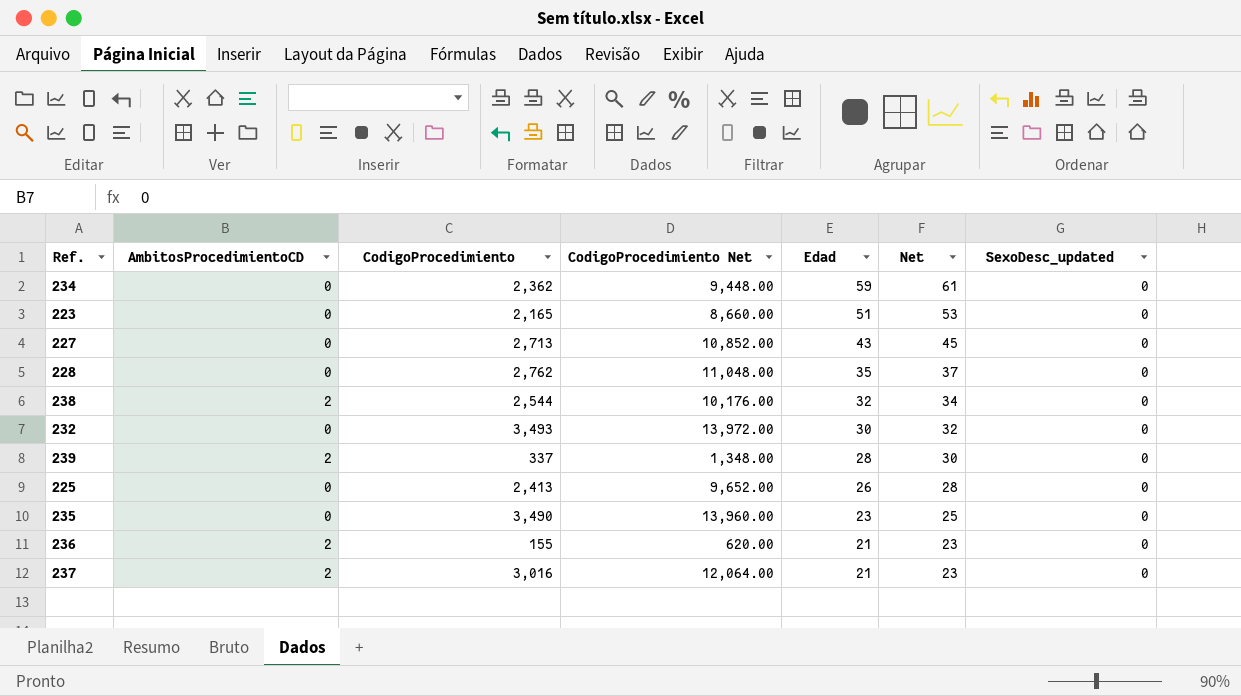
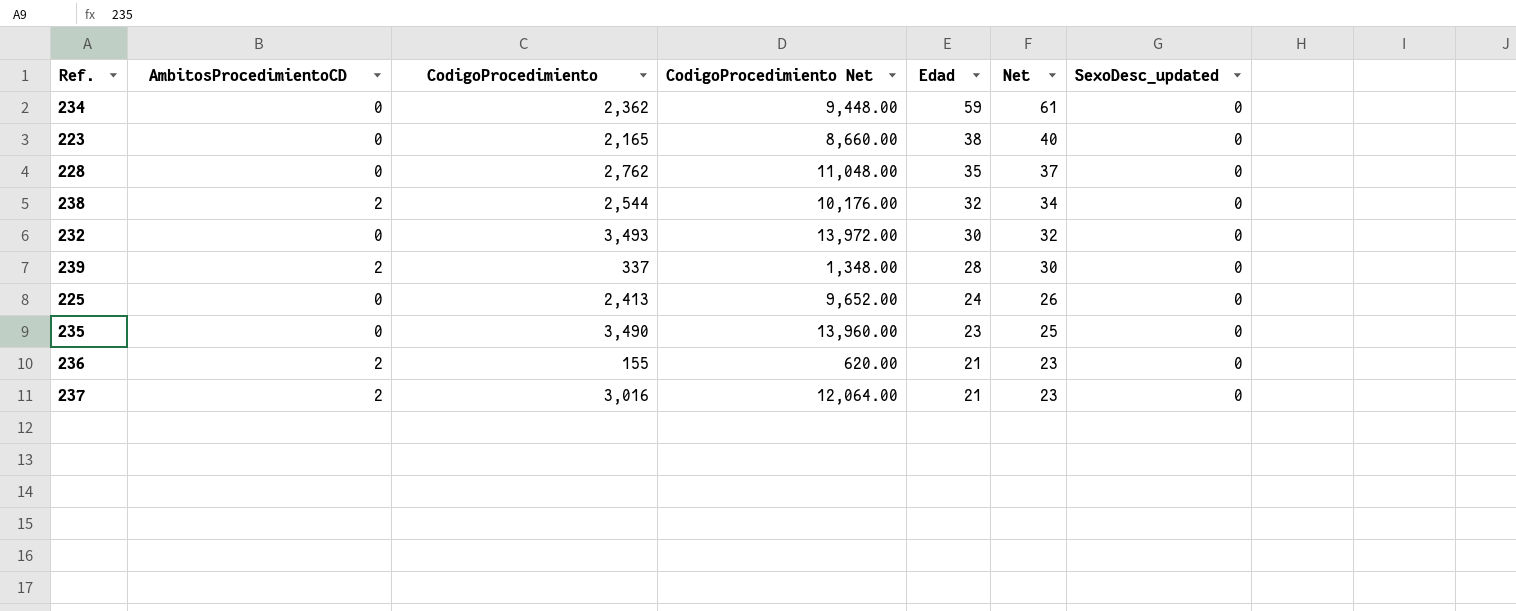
row 227: 0 | 2,713 | 10,852.00 | 43 | 45 | 0 -> none
223 | Edad: 51 -> 38
223 | Net: 53 -> 40
225 | Edad: 26 -> 24
225 | Net: 28 -> 26

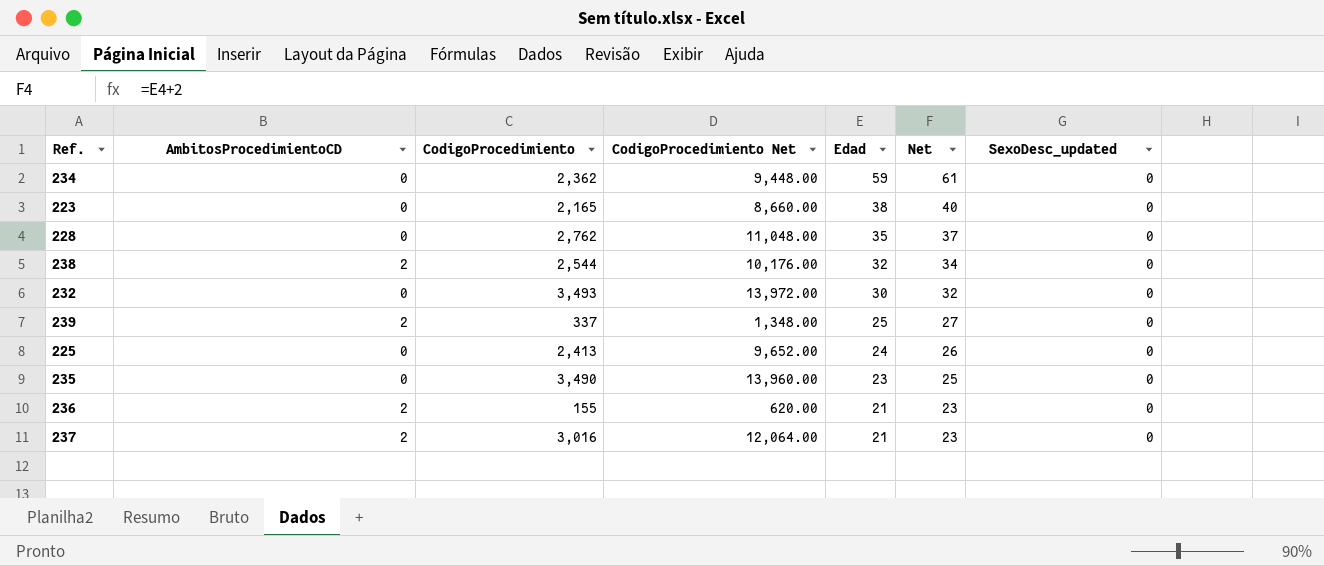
239 | Edad: 28 -> 25
239 | Net: 30 -> 27

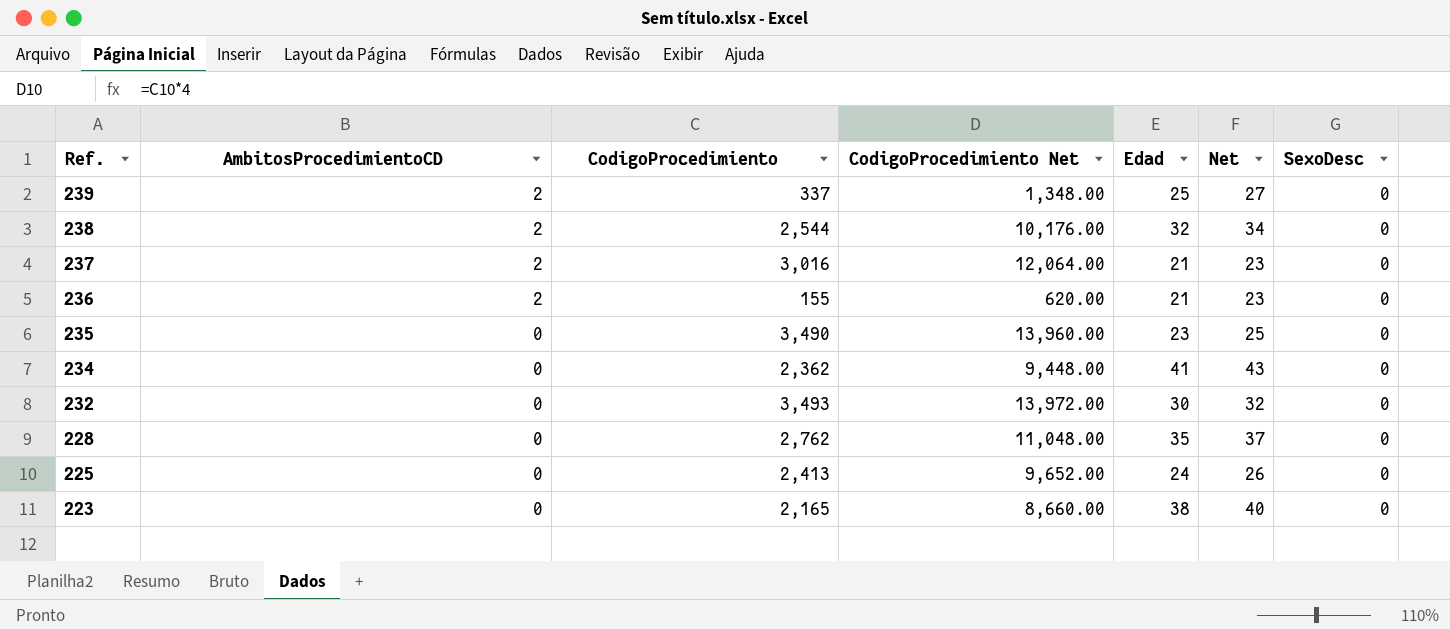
row order: Edad descending -> Ref. descending
column name: SexoDesc_updated -> SexoDesc
234 | Edad: 59 -> 41
234 | Net: 61 -> 43

